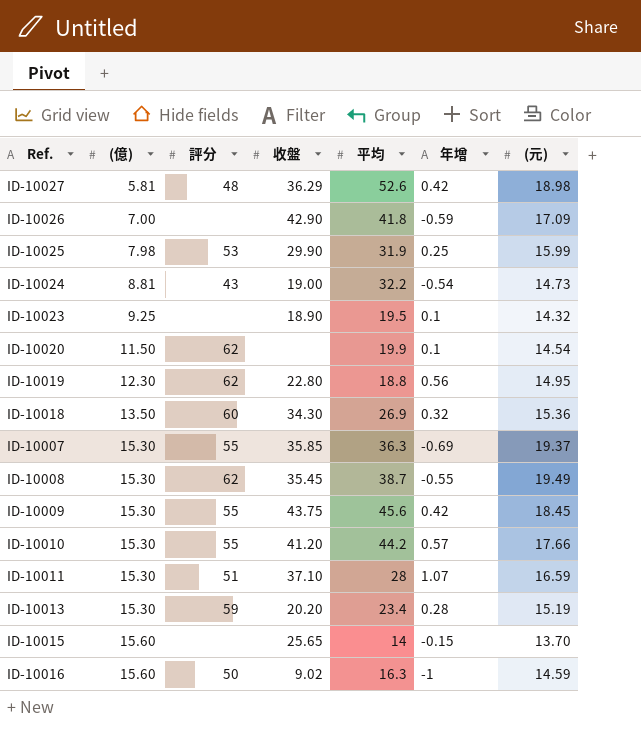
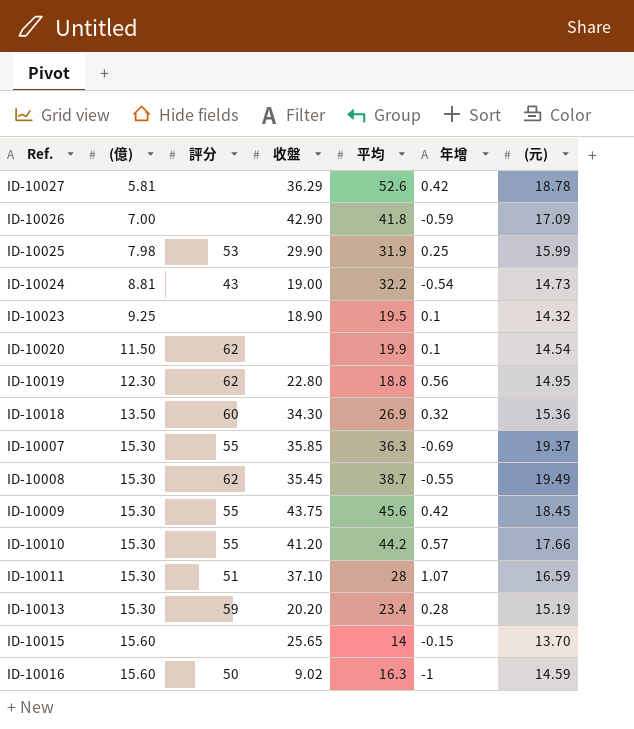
ID-10027 | 評分: 48 -> none
ID-10027 | (元): 18.98 -> 18.78

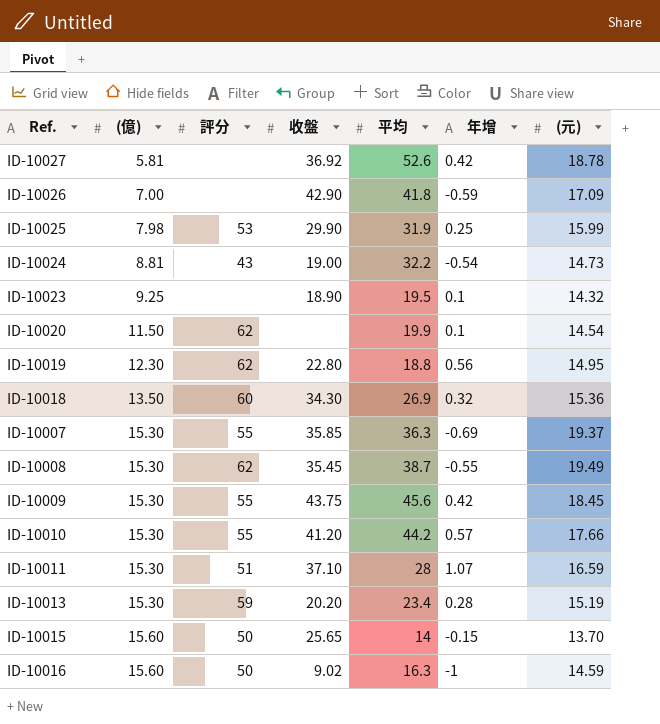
ID-10027 | 收盤: 36.29 -> 36.92
ID-10015 | 評分: none -> 50

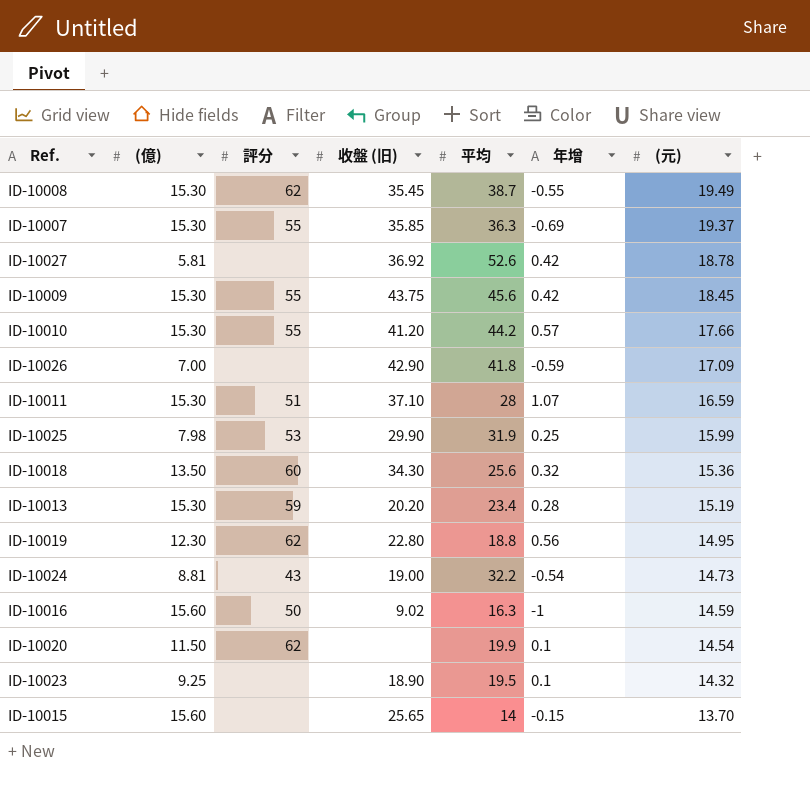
row order: (億) ascending -> (元) descending
column name: 收盤 -> 收盤 (旧)
ID-10018 | 平均: 26.9 -> 25.6
ID-10015 | 評分: 50 -> none

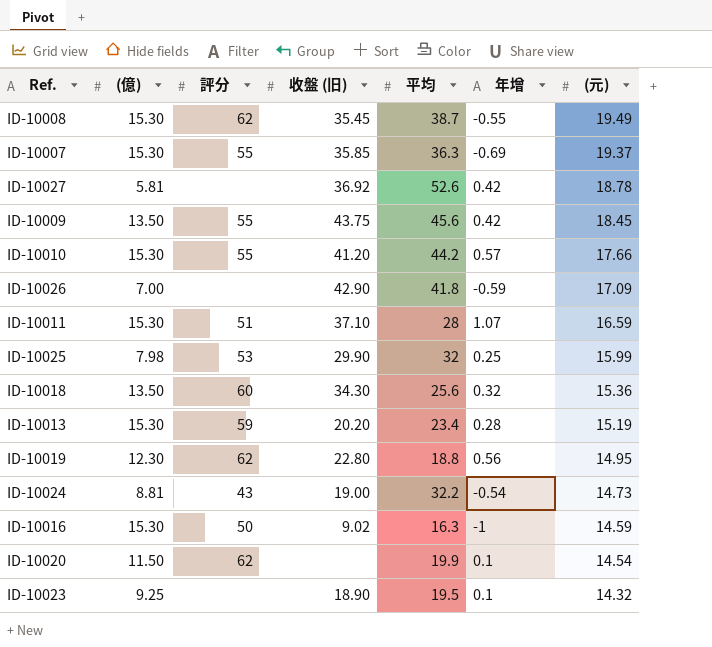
row ID-10015: 15.60 | none | 25.65 | 14 | -0.15 | 13.70 -> none
ID-10009 | (億): 15.30 -> 13.50
ID-10025 | 平均: 31.9 -> 32
ID-10016 | (億): 15.60 -> 15.30

